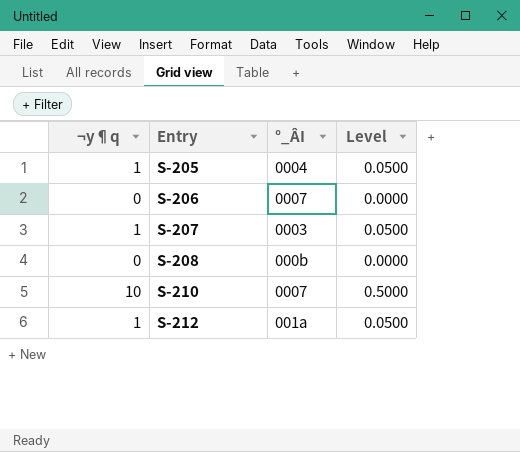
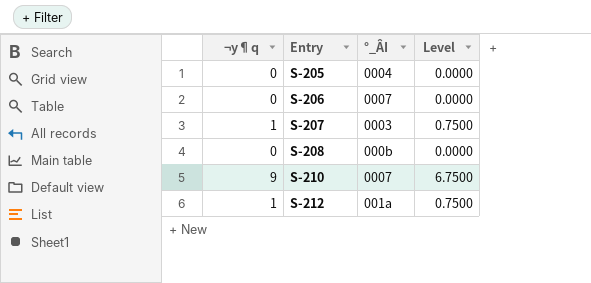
column Level | formula: [¬y¶q] * 0.05 -> [¬y¶q] * 0.75
S-205 | ¬y¶q: 1 -> 0
S-210 | ¬y¶q: 10 -> 9

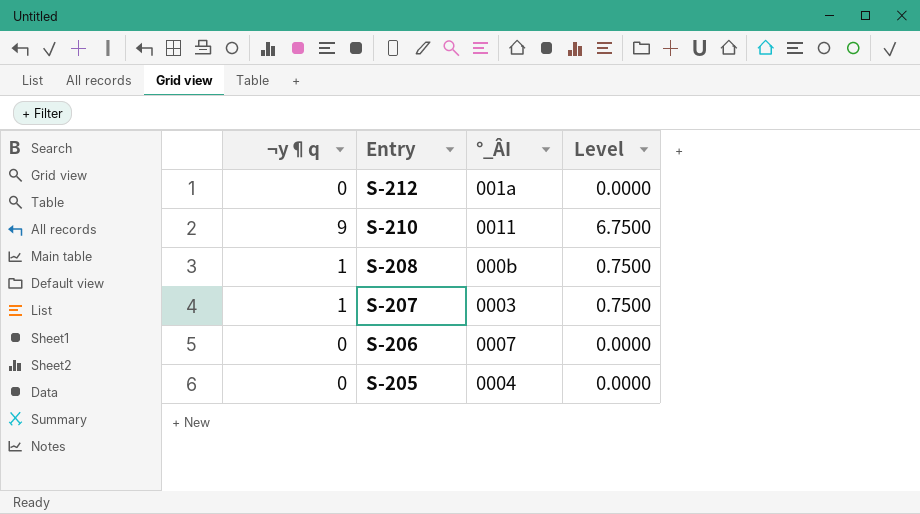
row order: Entry ascending -> Entry descending
S-212 | ¬y¶q: 1 -> 0
S-212 | Level: 0.7500 -> 0.0000
S-210 | °_ÂI: 0007 -> 0011
S-208 | ¬y¶q: 0 -> 1
S-208 | Level: 0.0000 -> 0.7500

